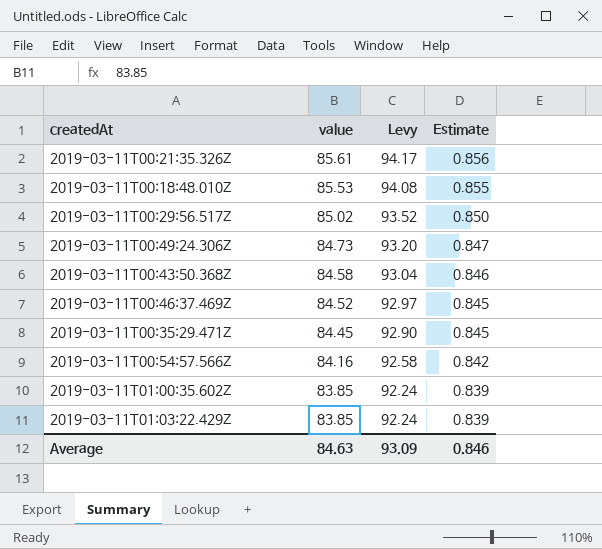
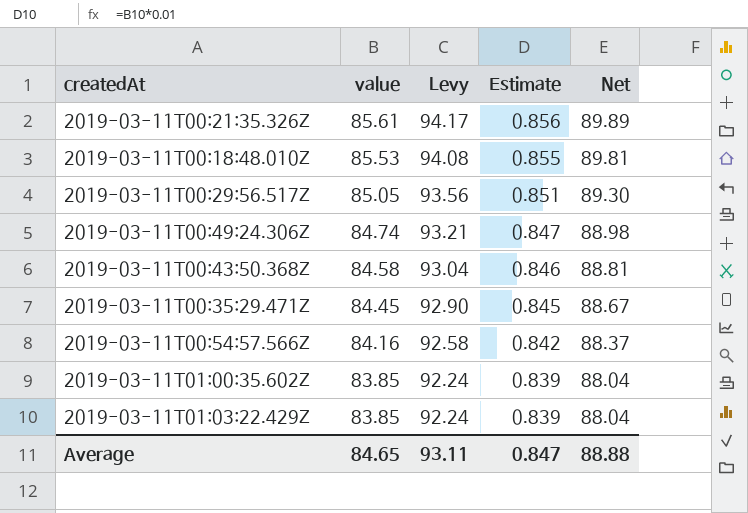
column Net | formula: none -> [value] * 1.05
row 2019-03-11T00:46:37.469Z: 84.52 | 92.97 | 0.845 -> none
2019-03-11T00:29:56.517Z | value: 85.02 -> 85.05
2019-03-11T00:29:56.517Z | Levy: 93.52 -> 93.56
2019-03-11T00:29:56.517Z | Estimate: 0.850 -> 0.851
2019-03-11T00:49:24.306Z | value: 84.73 -> 84.74
2019-03-11T00:49:24.306Z | Levy: 93.20 -> 93.21
Average | value: 84.63 -> 84.65
Average | Levy: 93.09 -> 93.11
Average | Estimate: 0.846 -> 0.847

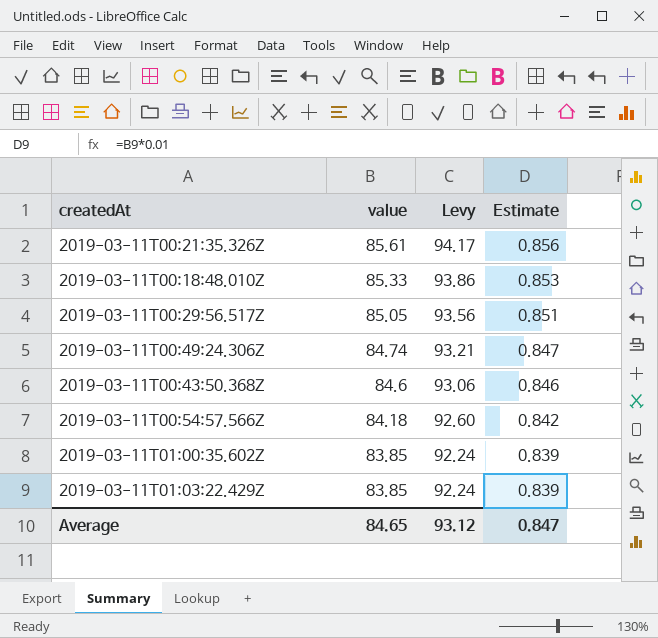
column Net | formula: [value] * 1.05 -> none
row 2019-03-11T00:35:29.471Z: 84.45 | 92.90 | 0.845 | 88.67 -> none
2019-03-11T00:18:48.010Z | value: 85.53 -> 85.33
2019-03-11T00:18:48.010Z | Levy: 94.08 -> 93.86
2019-03-11T00:18:48.010Z | Estimate: 0.855 -> 0.853
2019-03-11T00:43:50.368Z | value: 84.58 -> 84.6
2019-03-11T00:43:50.368Z | Levy: 93.04 -> 93.06
2019-03-11T00:54:57.566Z | value: 84.16 -> 84.18
2019-03-11T00:54:57.566Z | Levy: 92.58 -> 92.60
Average | Levy: 93.11 -> 93.12

